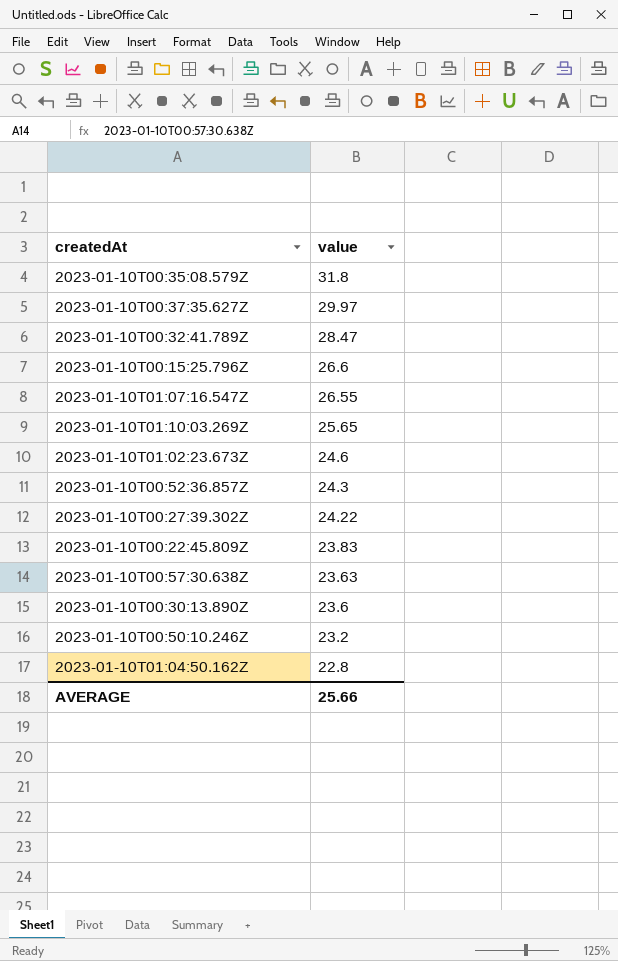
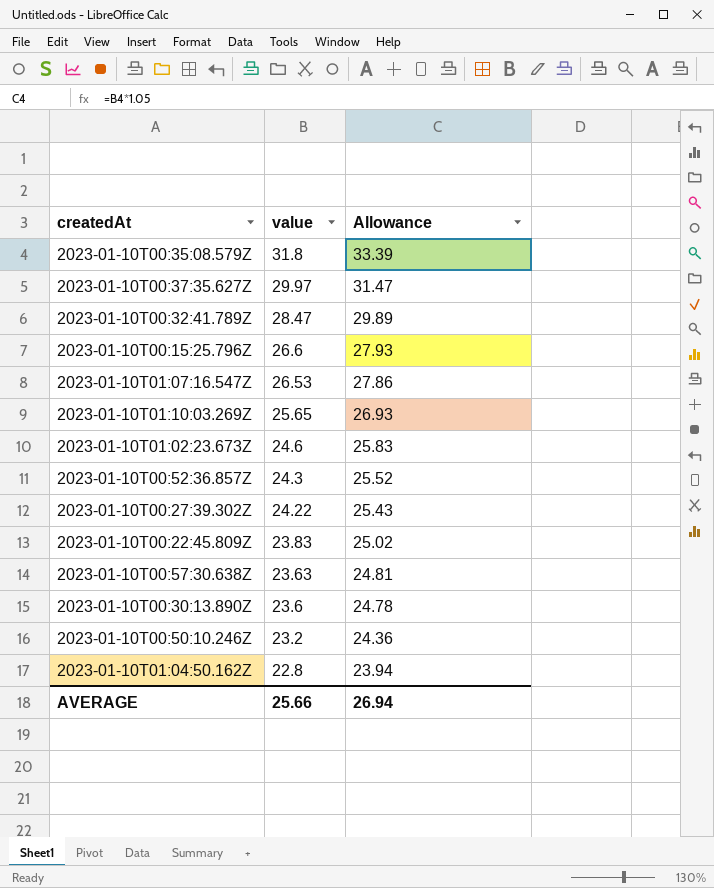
column Allowance | formula: none -> [value] * 1.05
2023-01-10T01:07:16.547Z | value: 26.55 -> 26.53

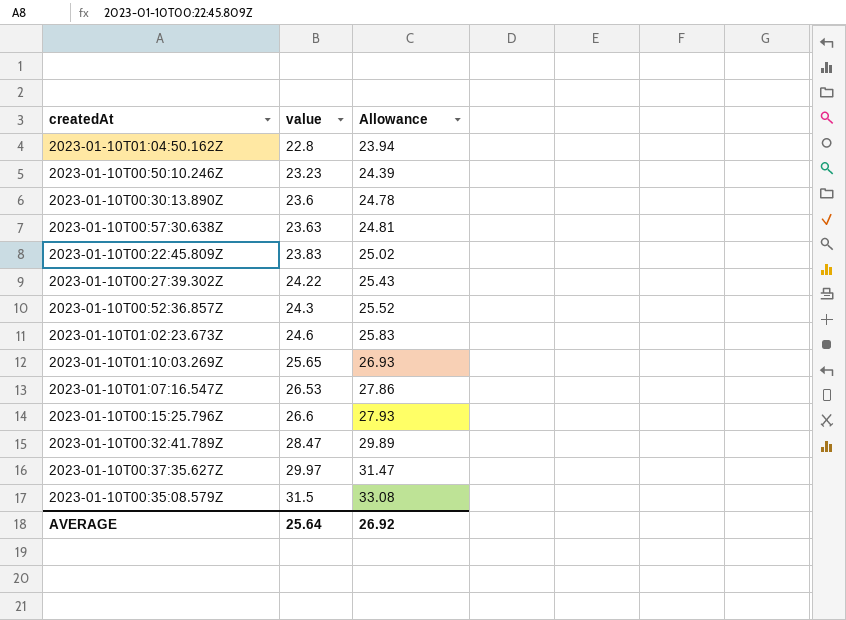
row order: value descending -> value ascending
2023-01-10T00:50:10.246Z | value: 23.2 -> 23.23
2023-01-10T00:50:10.246Z | Allowance: 24.36 -> 24.39
2023-01-10T00:35:08.579Z | value: 31.8 -> 31.5
2023-01-10T00:35:08.579Z | Allowance: 33.39 -> 33.08
AVERAGE | value: 25.66 -> 25.64
AVERAGE | Allowance: 26.94 -> 26.92

